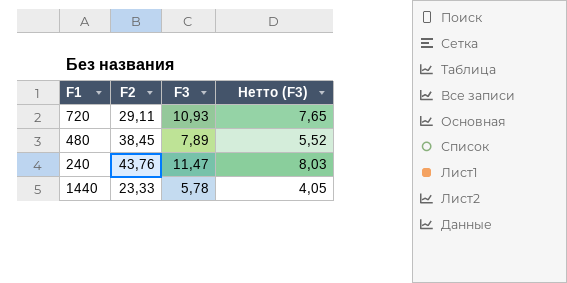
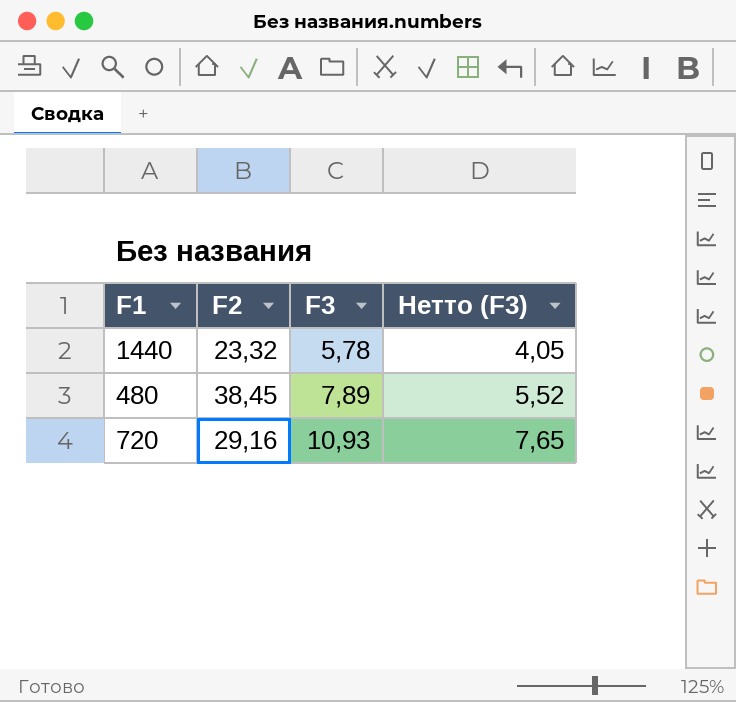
row order: none -> F3 ascending
row 240: 43,76 | 11,47 | 8,03 -> none
1440 | F2: 23,33 -> 23,32
720 | F2: 29,11 -> 29,16

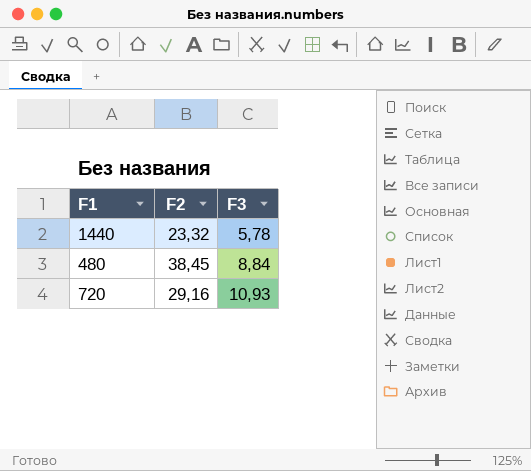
column Нетто (F3) | formula: [F3] * 0,7 -> none
480 | F3: 7,89 -> 8,84

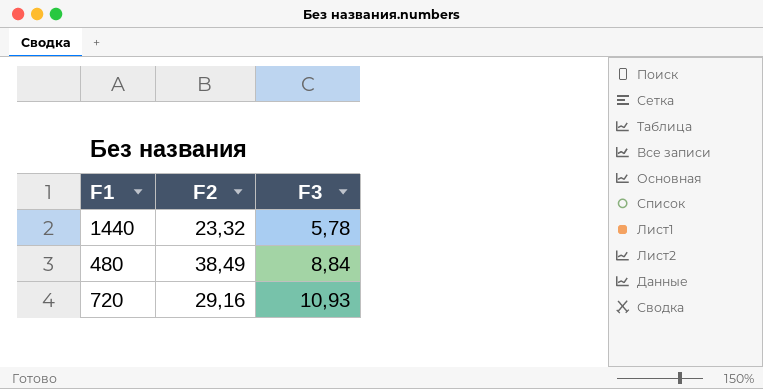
480 | F2: 38,45 -> 38,49

